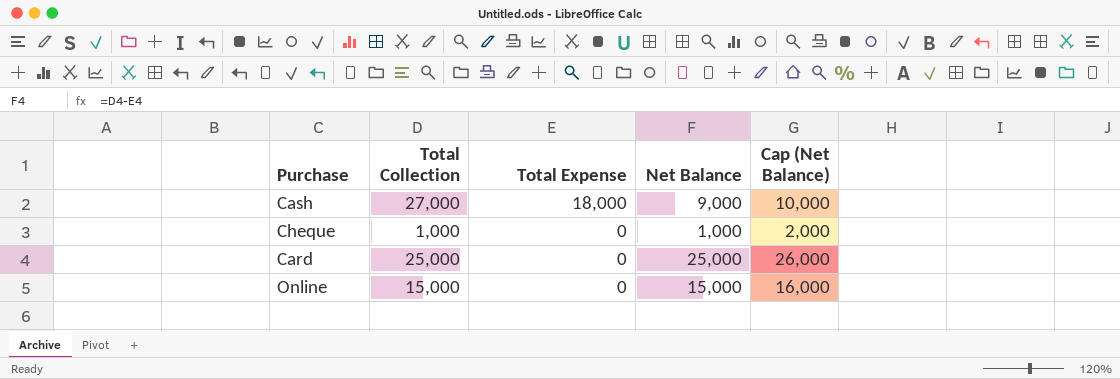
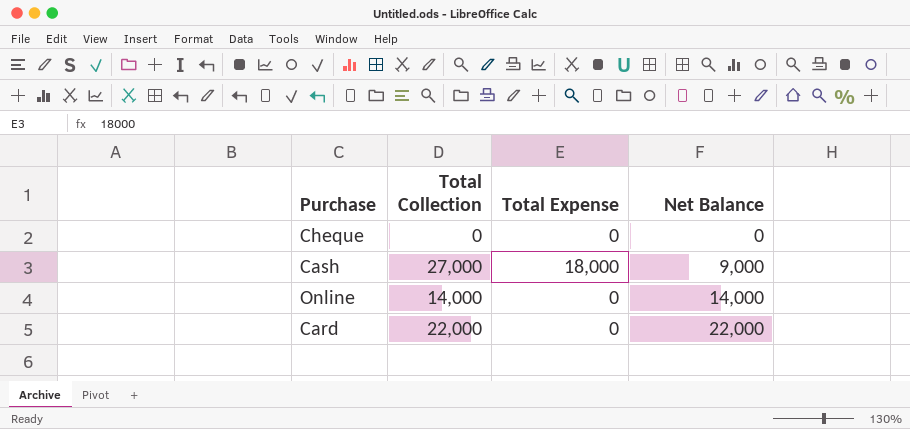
row order: Total Expense descending -> Net Balance ascending
column Cap (Net Balance) | formula: [Net Balance] + 1000 -> none
Cheque | Total Collection: 1,000 -> 0
Cheque | Net Balance: 1,000 -> 0
Online | Total Collection: 15,000 -> 14,000
Online | Net Balance: 15,000 -> 14,000
Card | Total Collection: 25,000 -> 22,000
Card | Net Balance: 25,000 -> 22,000

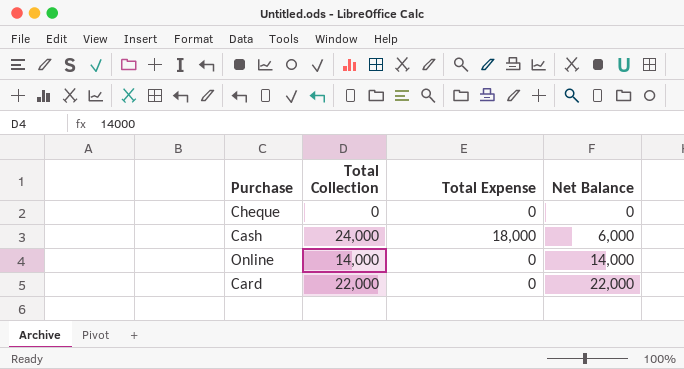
Cash | Total Collection: 27,000 -> 24,000
Cash | Net Balance: 9,000 -> 6,000

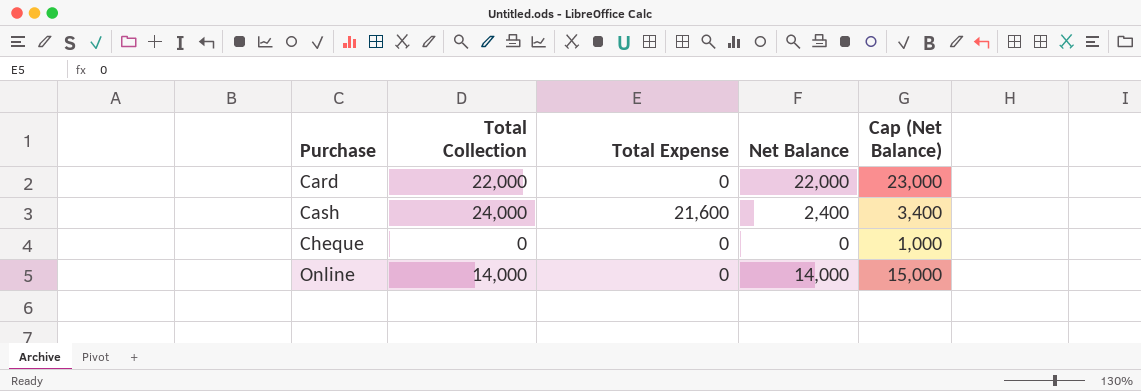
row order: Net Balance ascending -> Purchase ascending
column Cap (Net Balance) | formula: none -> [Net Balance] + 1000
Cash | Total Expense: 18,000 -> 21,600
Cash | Net Balance: 6,000 -> 2,400

